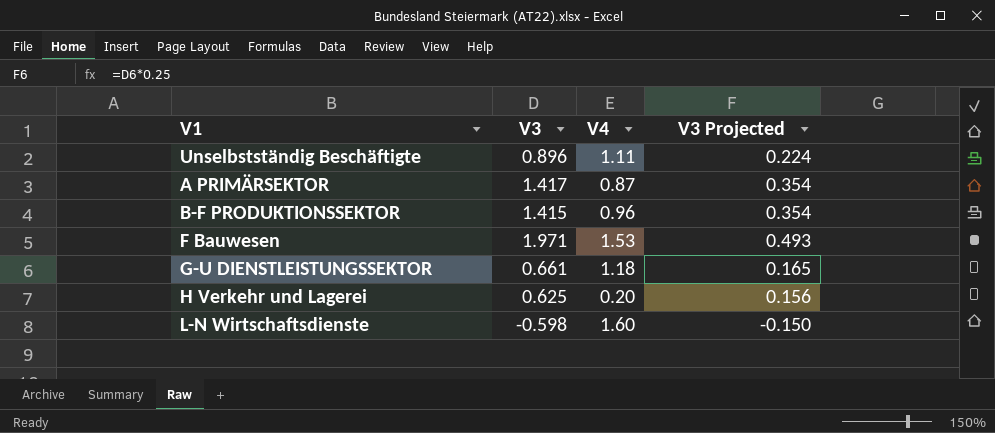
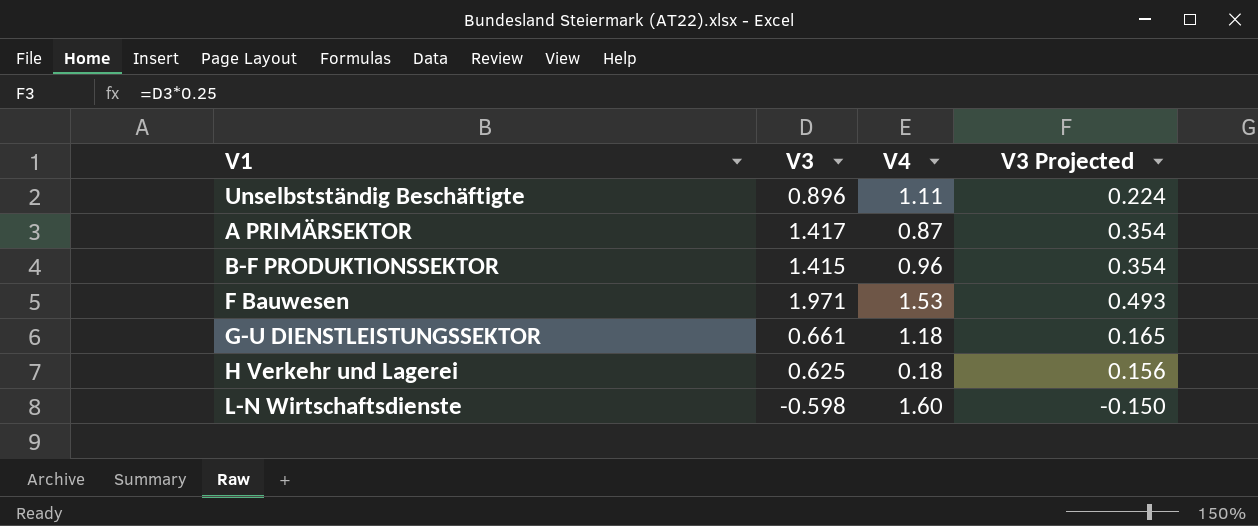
H Verkehr und Lagerei | V4: 0.20 -> 0.18

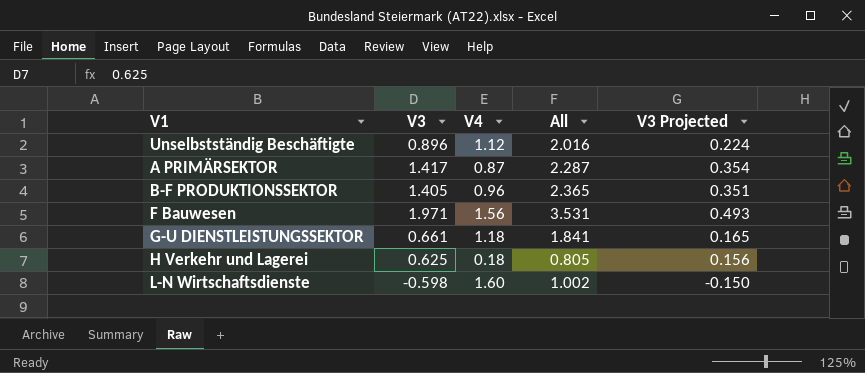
column All | formula: none -> [V3] + [V4]
Unselbstständig Beschäftigte | V4: 1.11 -> 1.12
B-F PRODUKTIONSSEKTOR | V3: 1.415 -> 1.405
B-F PRODUKTIONSSEKTOR | V3 Projected: 0.354 -> 0.351
F Bauwesen | V4: 1.53 -> 1.56

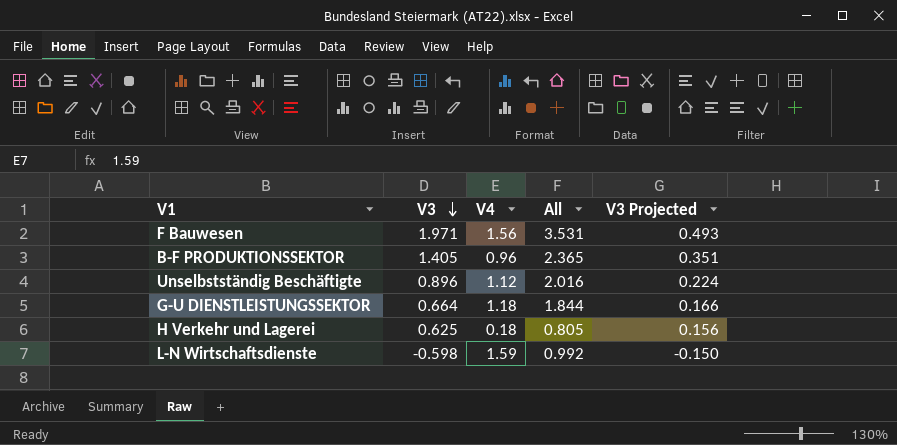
row order: none -> V3 descending
row A PRIMÄRSEKTOR: 1.417 | 0.87 | 2.287 | 0.354 -> none
G-U DIENSTLEISTUNGSSEKTOR | V3: 0.661 -> 0.664
G-U DIENSTLEISTUNGSSEKTOR | All: 1.841 -> 1.844
G-U DIENSTLEISTUNGSSEKTOR | V3 Projected: 0.165 -> 0.166
L-N Wirtschaftsdienste | V4: 1.60 -> 1.59
L-N Wirtschaftsdienste | All: 1.002 -> 0.992

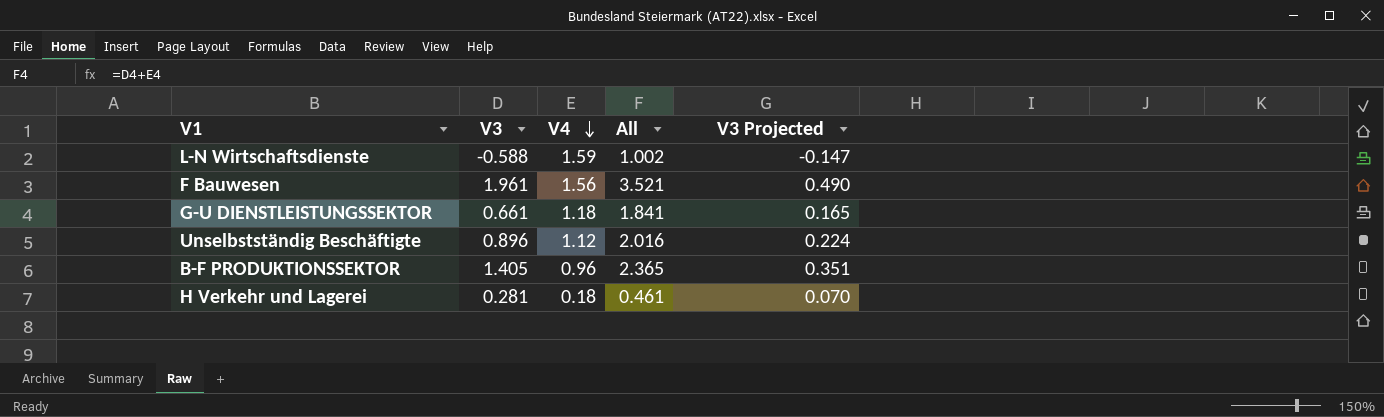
row order: V3 descending -> V4 descending
L-N Wirtschaftsdienste | V3: -0.598 -> -0.588
L-N Wirtschaftsdienste | All: 0.992 -> 1.002
L-N Wirtschaftsdienste | V3 Projected: -0.150 -> -0.147
F Bauwesen | V3: 1.971 -> 1.961
F Bauwesen | All: 3.531 -> 3.521
F Bauwesen | V3 Projected: 0.493 -> 0.490
G-U DIENSTLEISTUNGSSEKTOR | V3: 0.664 -> 0.661
G-U DIENSTLEISTUNGSSEKTOR | All: 1.844 -> 1.841
G-U DIENSTLEISTUNGSSEKTOR | V3 Projected: 0.166 -> 0.165
H Verkehr und Lagerei | V3: 0.625 -> 0.281
H Verkehr und Lagerei | All: 0.805 -> 0.461
H Verkehr und Lagerei | V3 Projected: 0.156 -> 0.070

